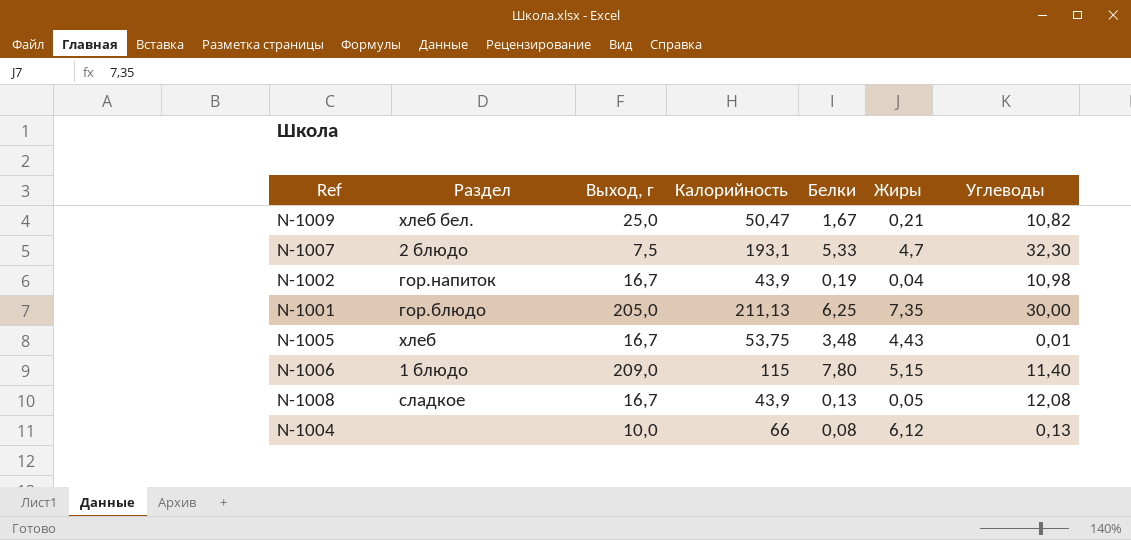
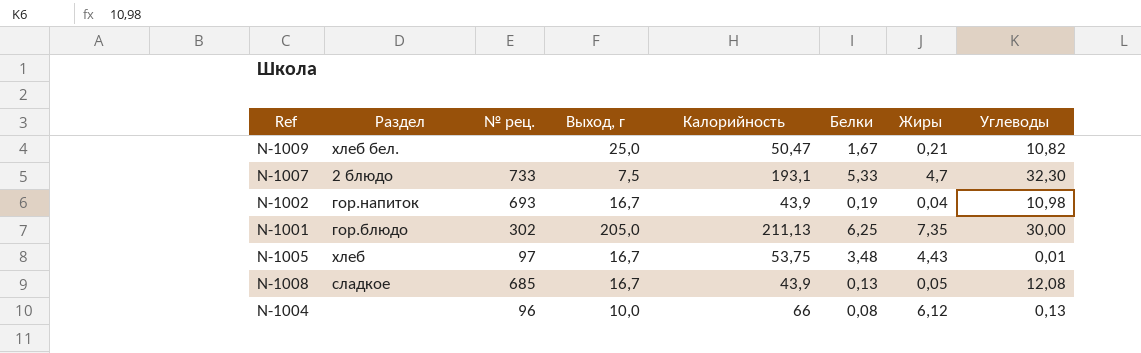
column № рец. | position: none -> 3
row N-1006: 1 блюдо | 209,0 | 115 | 7,80 | 5,15 | 11,40 -> none

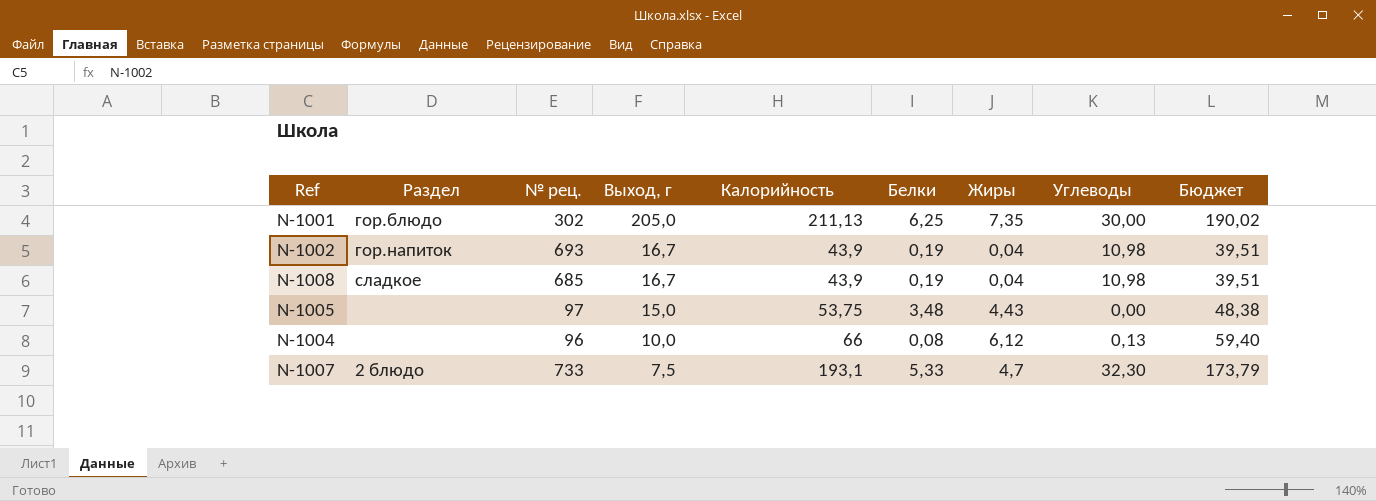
row order: none -> Выход, г descending
column Бюджет | formula: none -> [Калорийность] * 0,9
row N-1009: хлеб бел. | none | 25,0 | 50,47 | 1,67 | 0,21 | 10,82 -> none
N-1008 | Белки: 0,13 -> 0,19
N-1008 | Жиры: 0,05 -> 0,04
N-1008 | Углеводы: 12,08 -> 10,98
N-1005 | Раздел: хлеб -> none
N-1005 | Выход, г: 16,7 -> 15,0
N-1005 | Углеводы: 0,01 -> 0,00

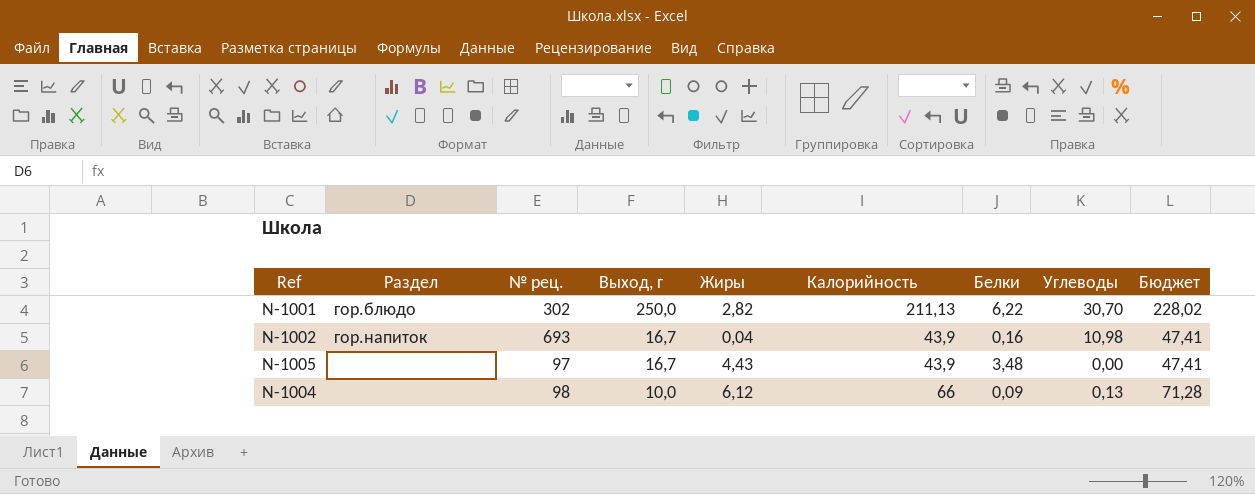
column Жиры | position: 7 -> 5
column Бюджет | formula: [Калорийность] * 0,9 -> [Калорийность] * 1,08
row N-1008: сладкое | 685 | 16,7 | 43,9 | 0,19 | 0,04 | 10,98 | 39,51 -> none
row N-1007: 2 блюдо | 733 | 7,5 | 193,1 | 5,33 | 4,7 | 32,30 | 173,79 -> none
N-1001 | Выход, г: 205,0 -> 250,0
N-1001 | Жиры: 7,35 -> 2,82
N-1001 | Белки: 6,25 -> 6,22
N-1001 | Углеводы: 30,00 -> 30,70
N-1002 | Белки: 0,19 -> 0,16
N-1005 | Выход, г: 15,0 -> 16,7
N-1005 | Калорийность: 53,75 -> 43,9
N-1004 | № рец.: 96 -> 98
N-1004 | Белки: 0,08 -> 0,09

